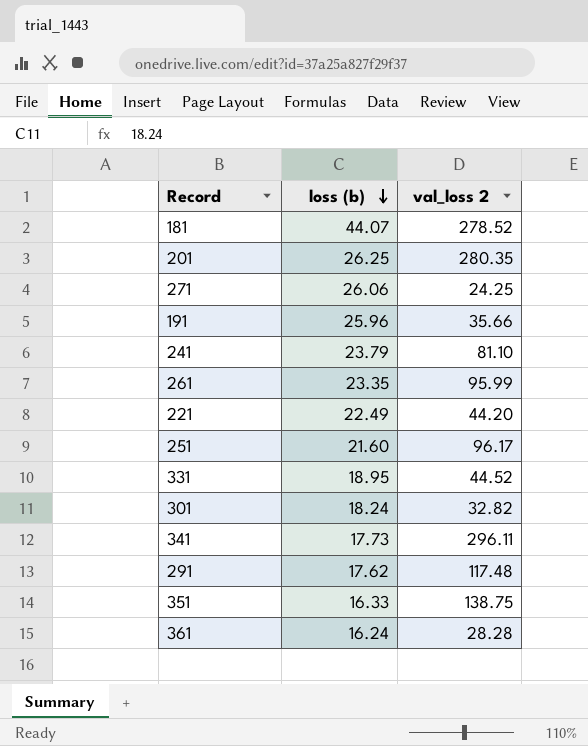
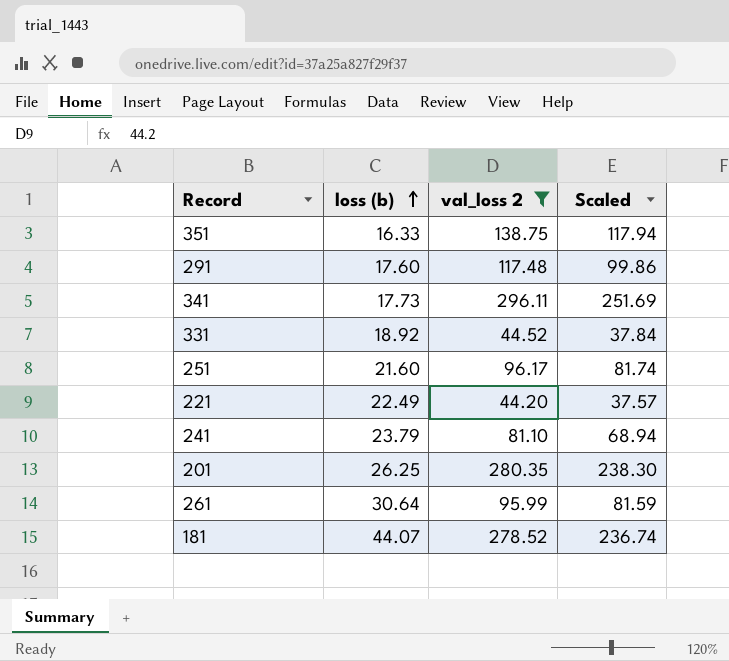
filter: none -> val_loss 2 >= 44.20
row order: loss (b) descending -> loss (b) ascending
column Scaled | formula: none -> [val_loss 2] * 0.85
291 | loss (b): 17.62 -> 17.60
331 | loss (b): 18.95 -> 18.92
261 | loss (b): 23.35 -> 30.64

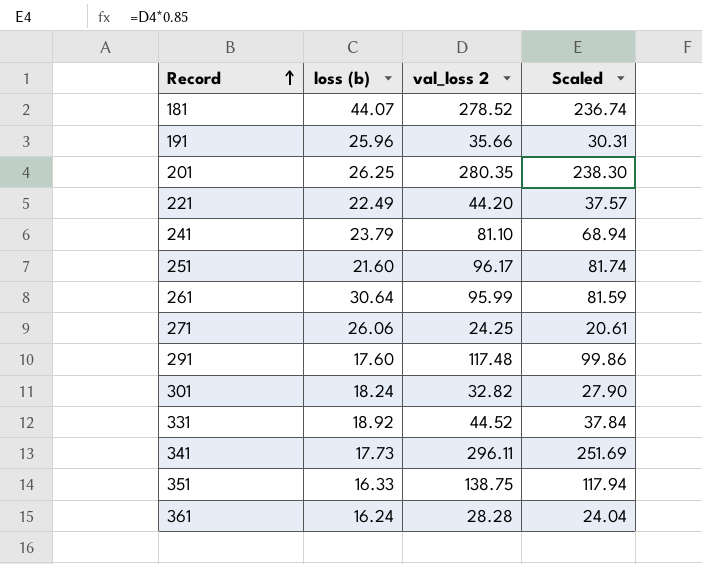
filter: val_loss 2 >= 44.20 -> none
row order: loss (b) ascending -> Record ascending

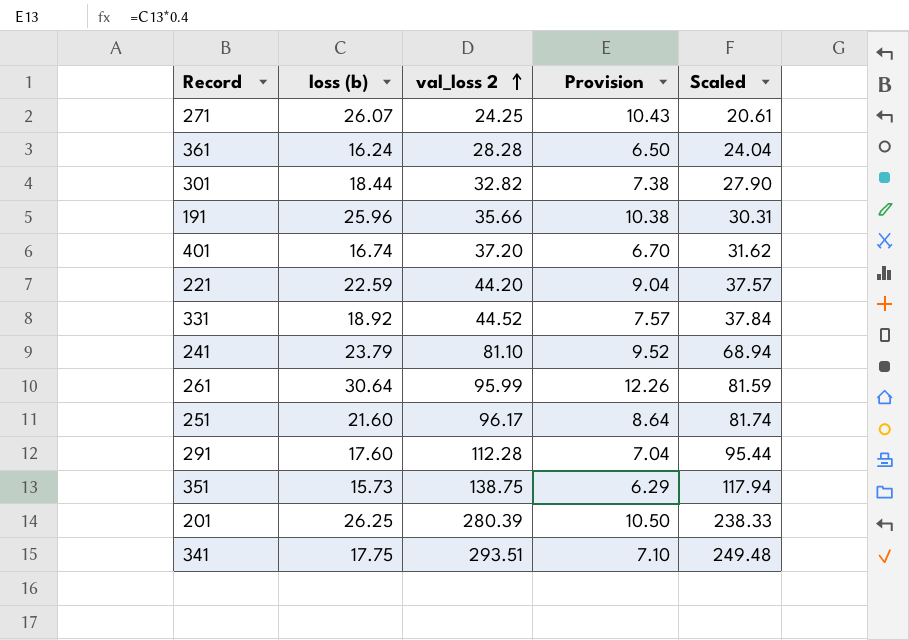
row order: Record ascending -> val_loss 2 ascending
column Provision | formula: none -> [loss (b)] * 0.4
row 181: 44.07 | 278.52 | 236.74 -> none
271 | loss (b): 26.06 -> 26.07
301 | loss (b): 18.24 -> 18.44
row 401: none -> 16.74 | 37.20 | 6.70 | 31.62
221 | loss (b): 22.49 -> 22.59
291 | val_loss 2: 117.48 -> 112.28
291 | Scaled: 99.86 -> 95.44
351 | loss (b): 16.33 -> 15.73
201 | val_loss 2: 280.35 -> 280.39
201 | Scaled: 238.30 -> 238.33
341 | loss (b): 17.73 -> 17.75
341 | val_loss 2: 296.11 -> 293.51
341 | Scaled: 251.69 -> 249.48

